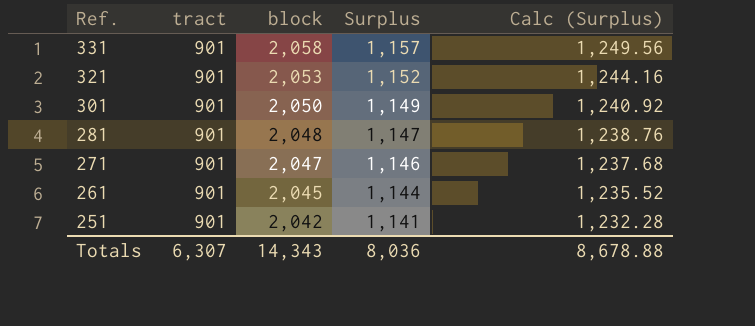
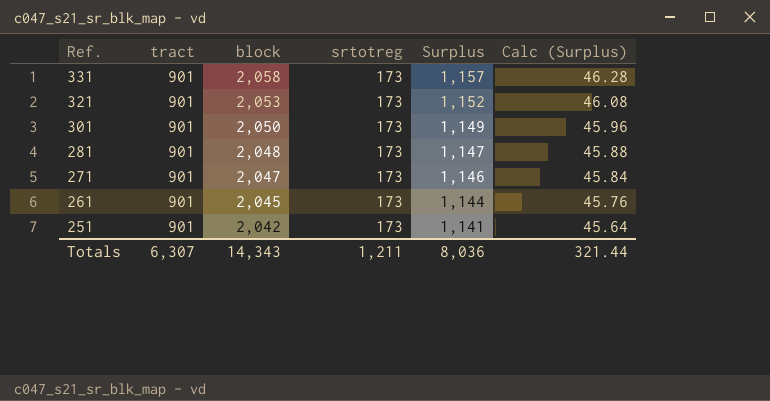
column srtotreg | position: none -> 4
column Calc (Surplus) | formula: [Surplus] * 1.08 -> [Surplus] * 0.04
Totals | Calc (Surplus): 8,678.88 -> 321.44

